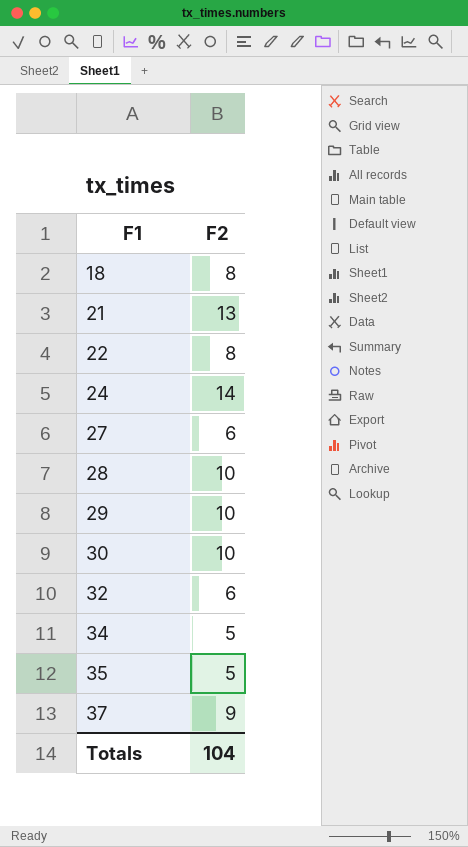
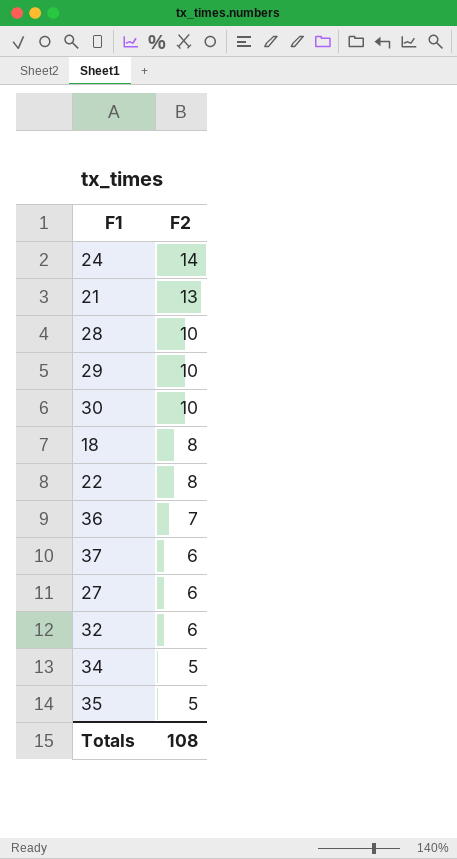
row order: F1 ascending -> F2 descending
row 36: none -> 7
37 | F2: 9 -> 6
Totals | F2: 104 -> 108

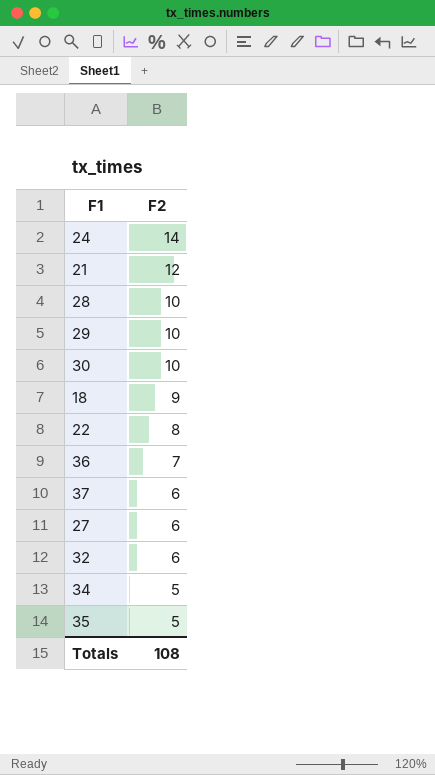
21 | F2: 13 -> 12
18 | F2: 8 -> 9

